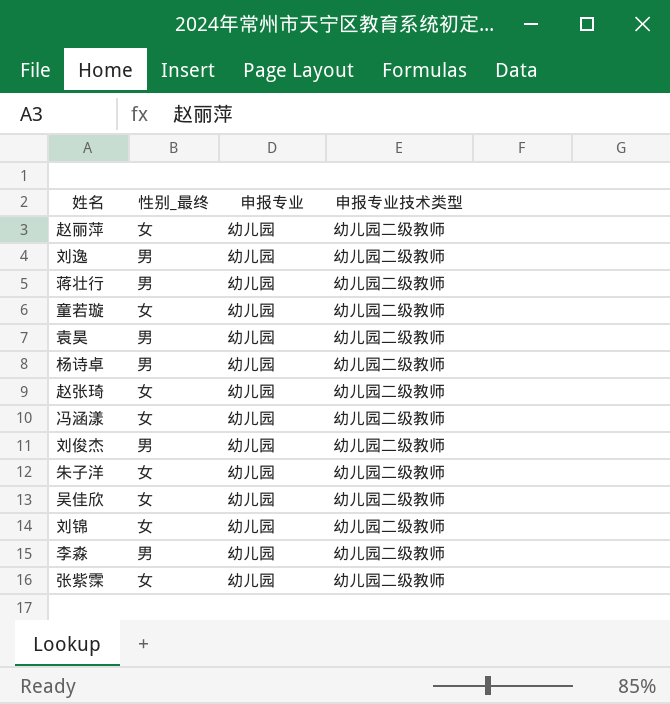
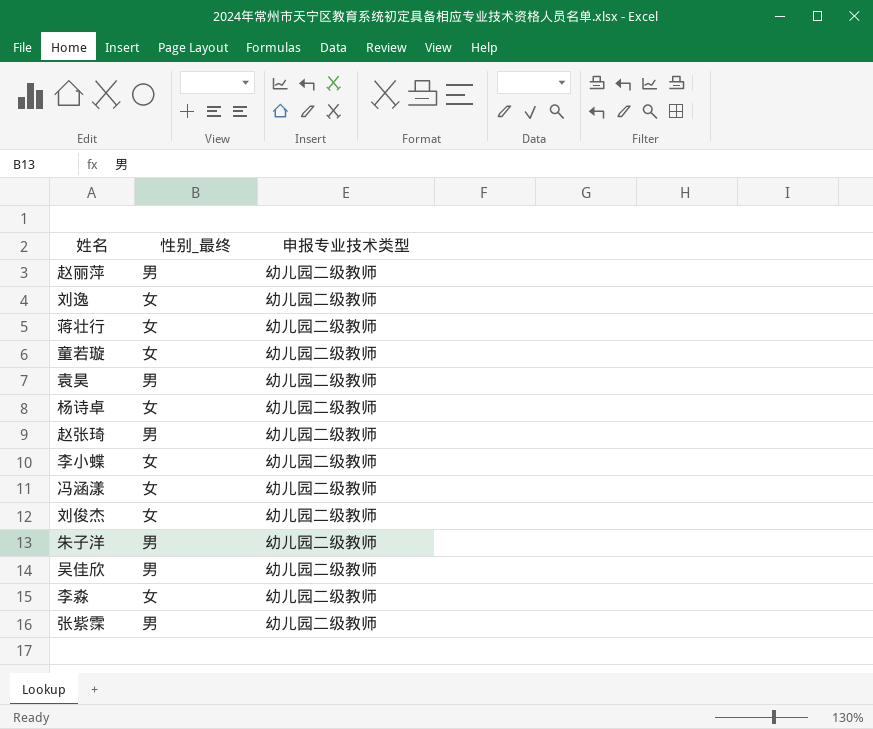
column 申报专业 | position: 3 -> none
row 刘锦: 女 | 幼儿园 | 幼儿园二级教师 -> none
赵丽萍 | 性别_最终: 女 -> 男
刘逸 | 性别_最终: 男 -> 女
蒋壮行 | 性别_最终: 男 -> 女
杨诗卓 | 性别_最终: 男 -> 女
赵张琦 | 性别_最终: 女 -> 男
row 李小蝶: none -> 女 | 幼儿园二级教师
刘俊杰 | 性别_最终: 男 -> 女
朱子洋 | 性别_最终: 女 -> 男
吴佳欣 | 性别_最终: 女 -> 男
李淼 | 性别_最终: 男 -> 女
张紫霂 | 性别_最终: 女 -> 男

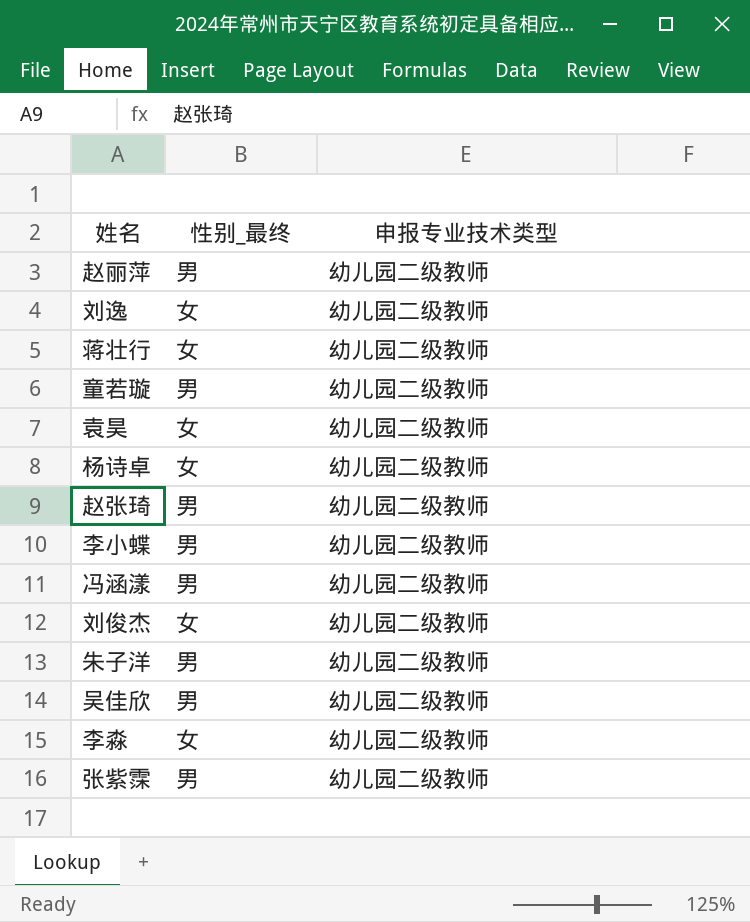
童若璇 | 性别_最终: 女 -> 男
袁昊 | 性别_最终: 男 -> 女
李小蝶 | 性别_最终: 女 -> 男
冯涵漾 | 性别_最终: 女 -> 男

